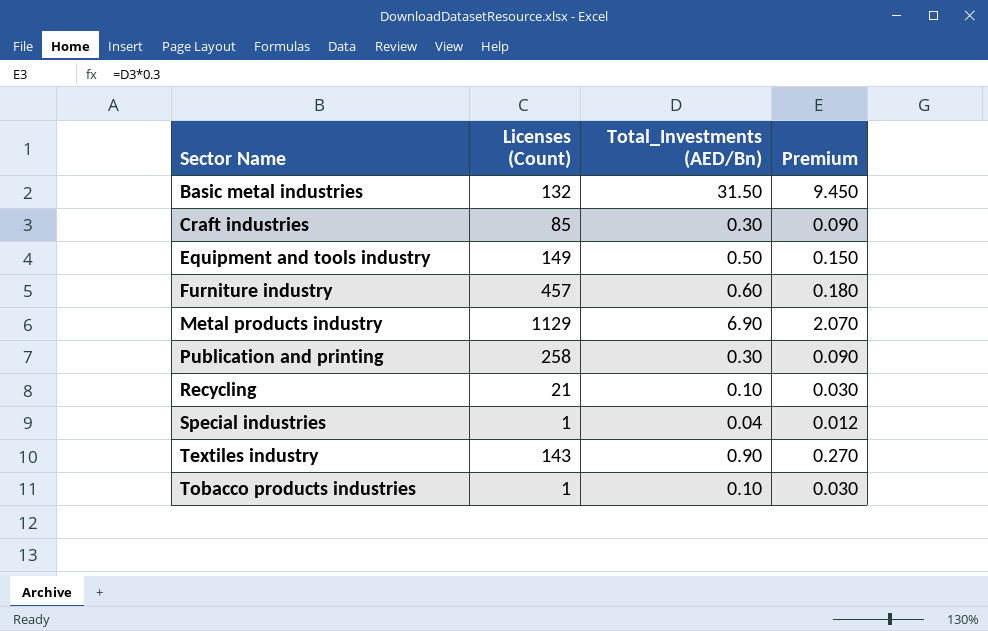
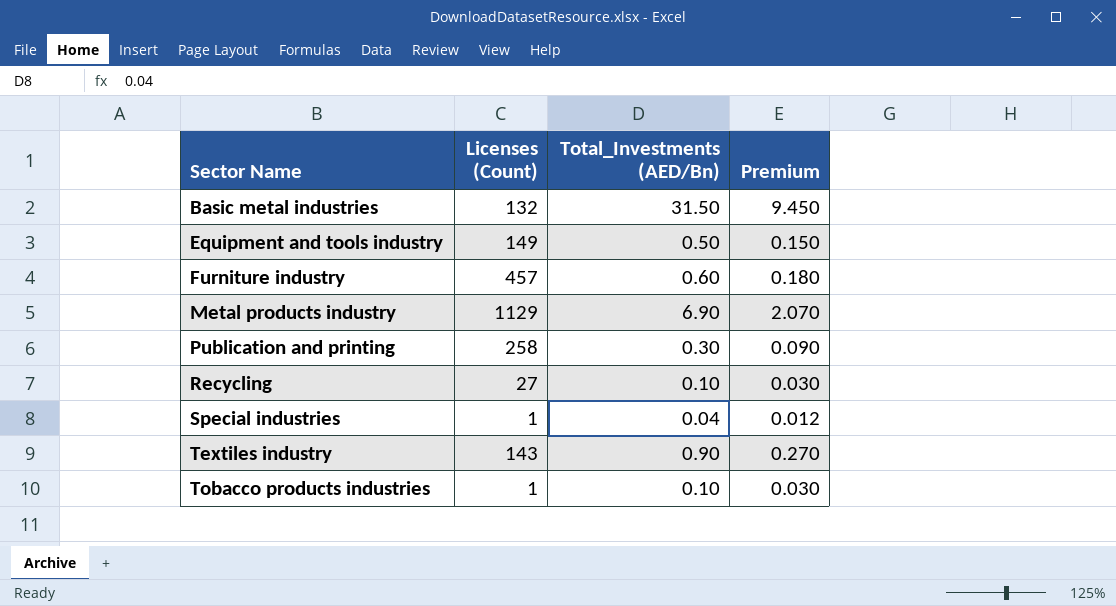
row Craft industries: 85 | 0.30 | 0.090 -> none
Recycling | Licenses (Count): 21 -> 27

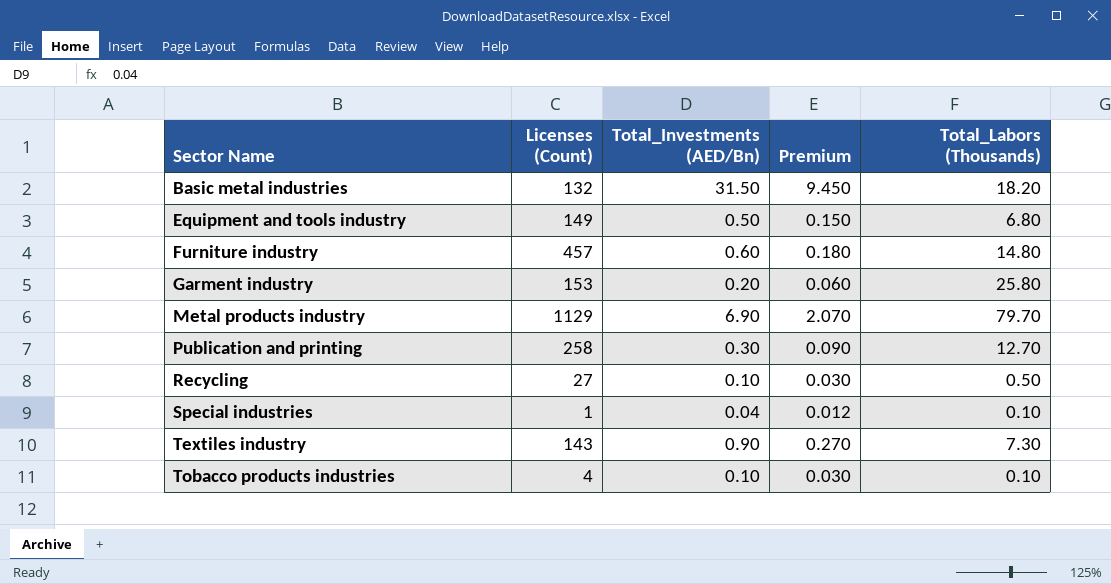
column Total_Labors (Thousands) | position: none -> 5
row Garment industry: none -> 153 | 0.20 | 0.060 | 25.80
Tobacco products industries | Licenses (Count): 1 -> 4

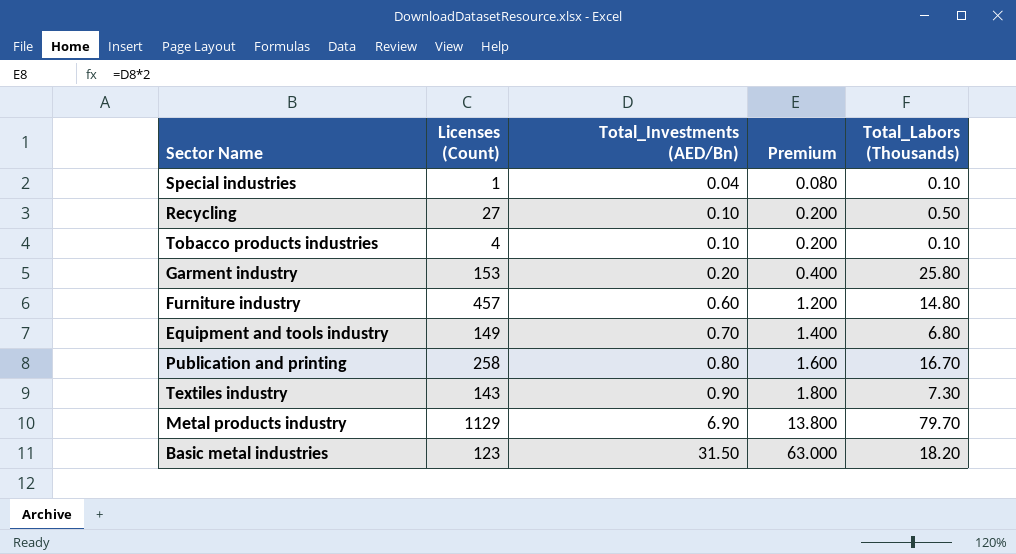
row order: Sector Name ascending -> Total_Investments (AED/Bn) ascending
column Premium | formula: [Total_Investments (AED/Bn)] * 0.3 -> [Total_Investments (AED/Bn)] * 2
Equipment and tools industry | Total_Investments (AED/Bn): 0.50 -> 0.70
Publication and printing | Total_Investments (AED/Bn): 0.30 -> 0.80
Publication and printing | Total_Labors (Thousands): 12.70 -> 16.70
Basic metal industries | Licenses (Count): 132 -> 123

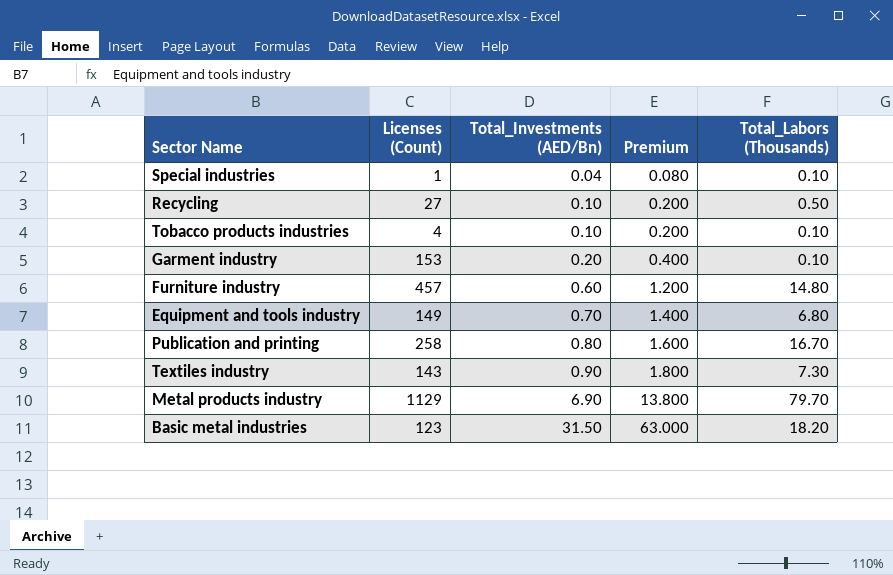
Garment industry | Total_Labors (Thousands): 25.80 -> 0.10

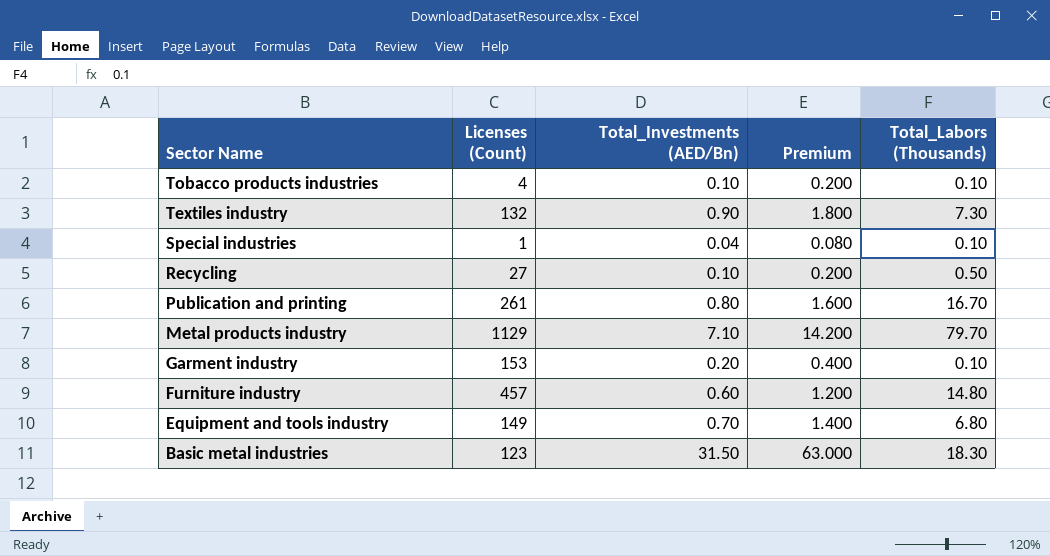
row order: Total_Investments (AED/Bn) ascending -> Sector Name descending
Textiles industry | Licenses (Count): 143 -> 132
Publication and printing | Licenses (Count): 258 -> 261
Metal products industry | Total_Investments (AED/Bn): 6.90 -> 7.10
Metal products industry | Premium: 13.800 -> 14.200
Basic metal industries | Total_Labors (Thousands): 18.20 -> 18.30

